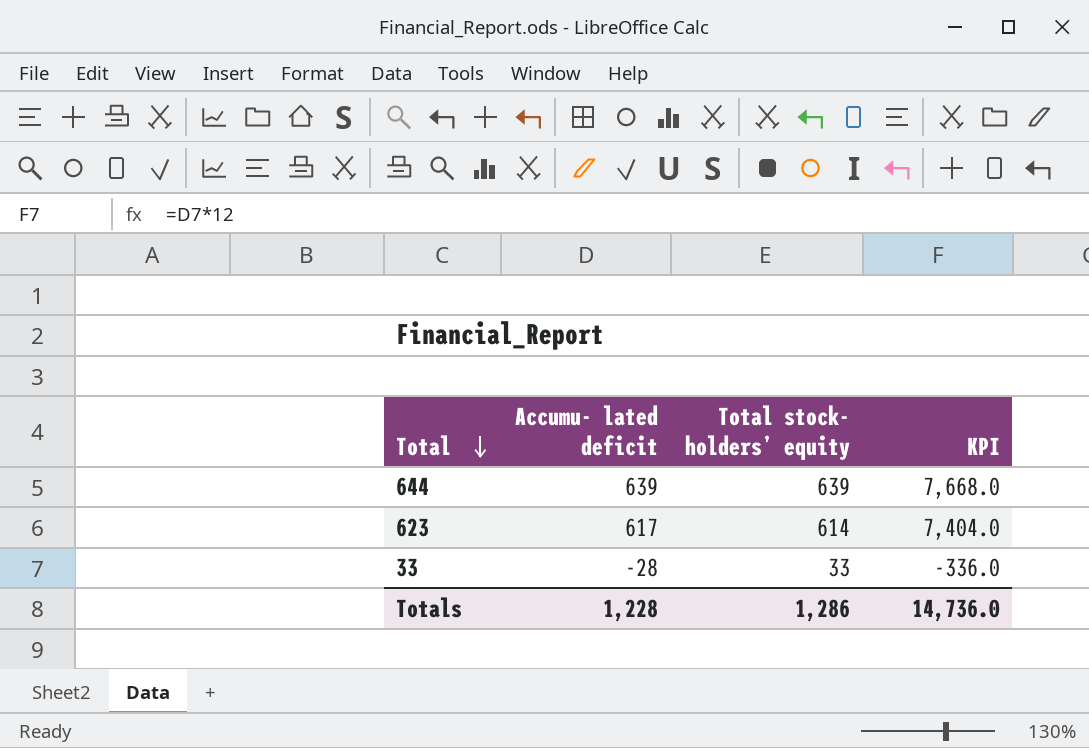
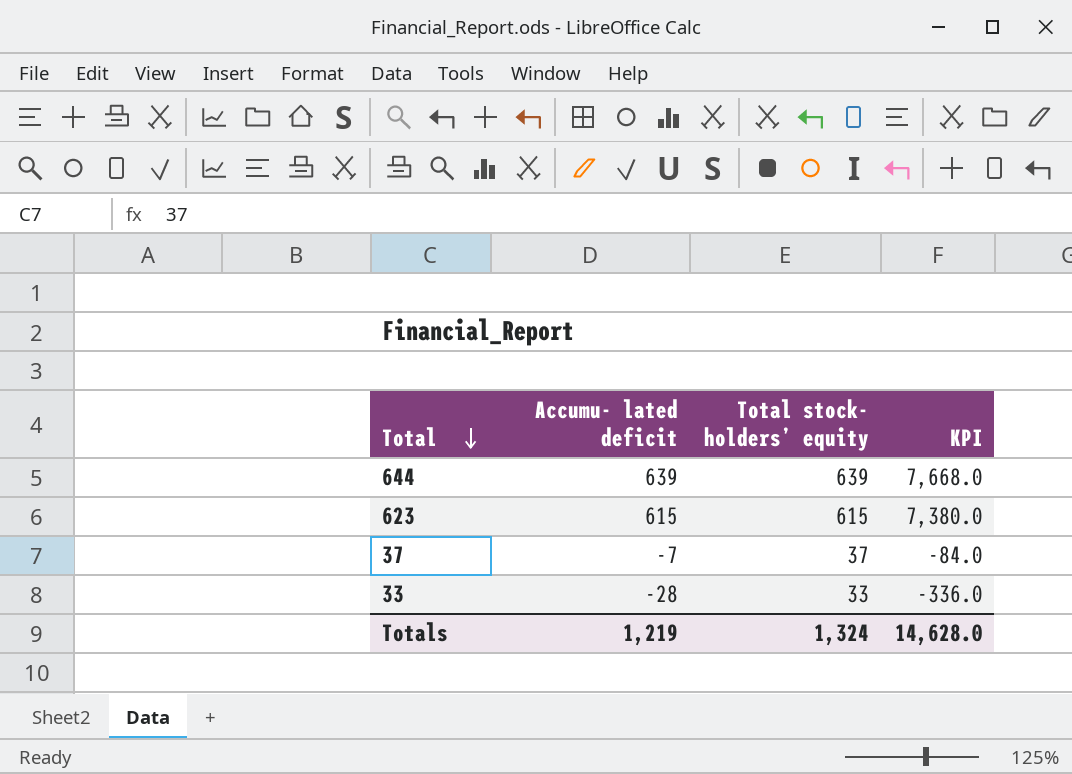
623 | Accumu- lated deficit: 617 -> 615
623 | Total stock- holders’ equity: 614 -> 615
623 | KPI: 7,404.0 -> 7,380.0
row 37: none -> -7 | 37 | -84.0
Totals | Accumu- lated deficit: 1,228 -> 1,219
Totals | Total stock- holders’ equity: 1,286 -> 1,324
Totals | KPI: 14,736.0 -> 14,628.0

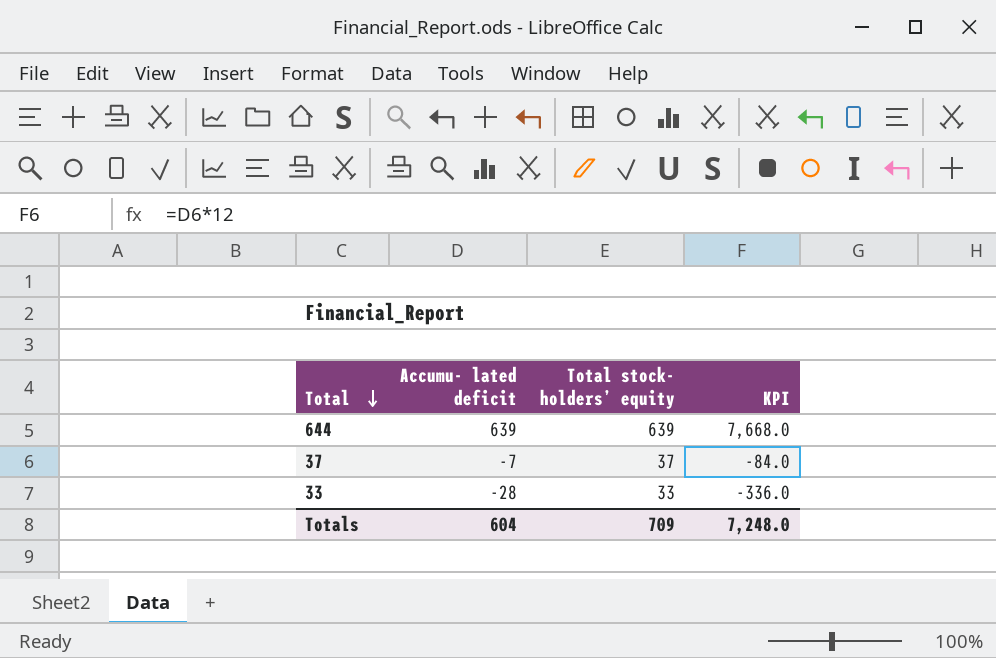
row 623: 615 | 615 | 7,380.0 -> none
Totals | Accumu- lated deficit: 1,219 -> 604
Totals | Total stock- holders’ equity: 1,324 -> 709
Totals | KPI: 14,628.0 -> 7,248.0

